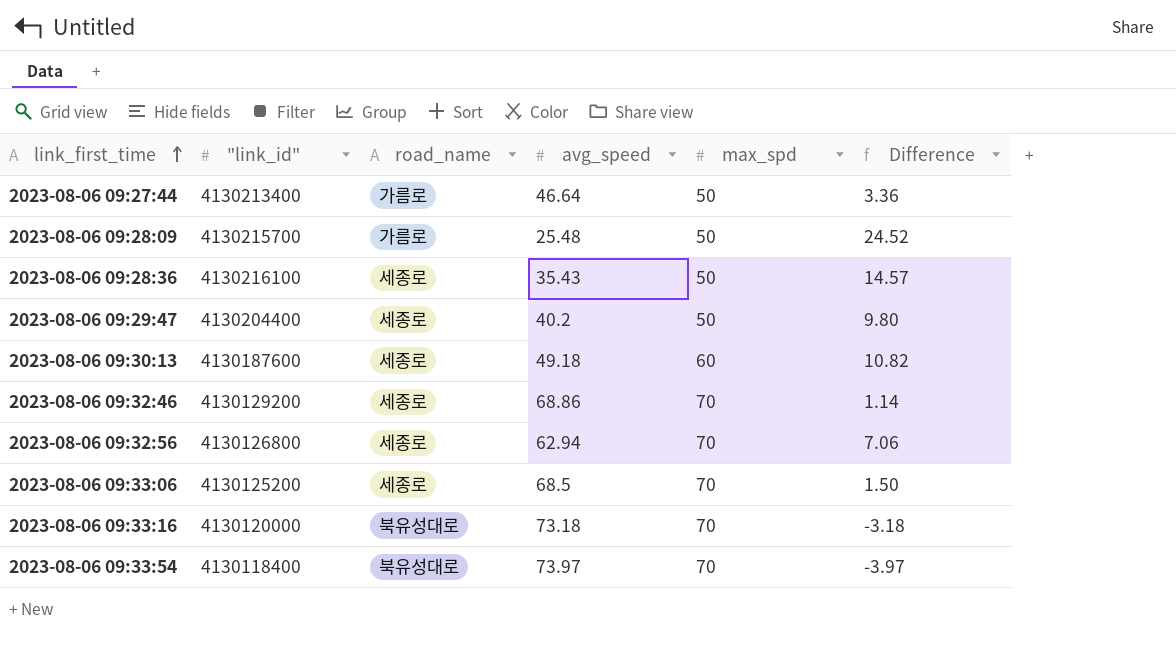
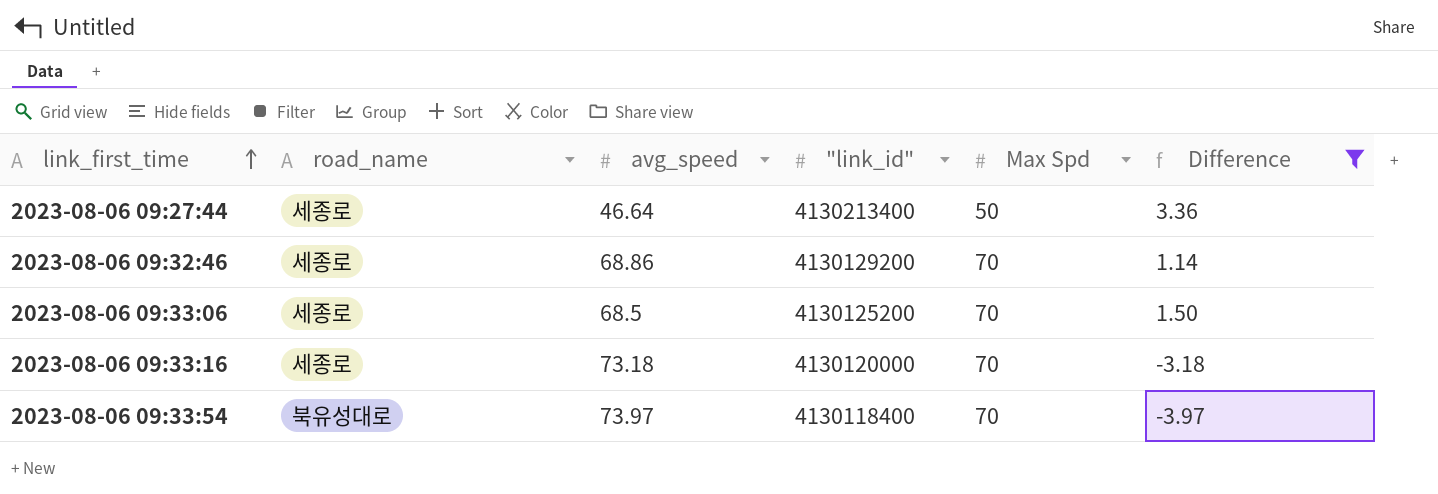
filter: none -> Difference <= 3.36
column "link_id" | position: 2 -> 4
column name: max_spd -> Max Spd
2023-08-06 09:27:44 | road_name: 가름로 -> 세종로
2023-08-06 09:33:16 | road_name: 북유성대로 -> 세종로

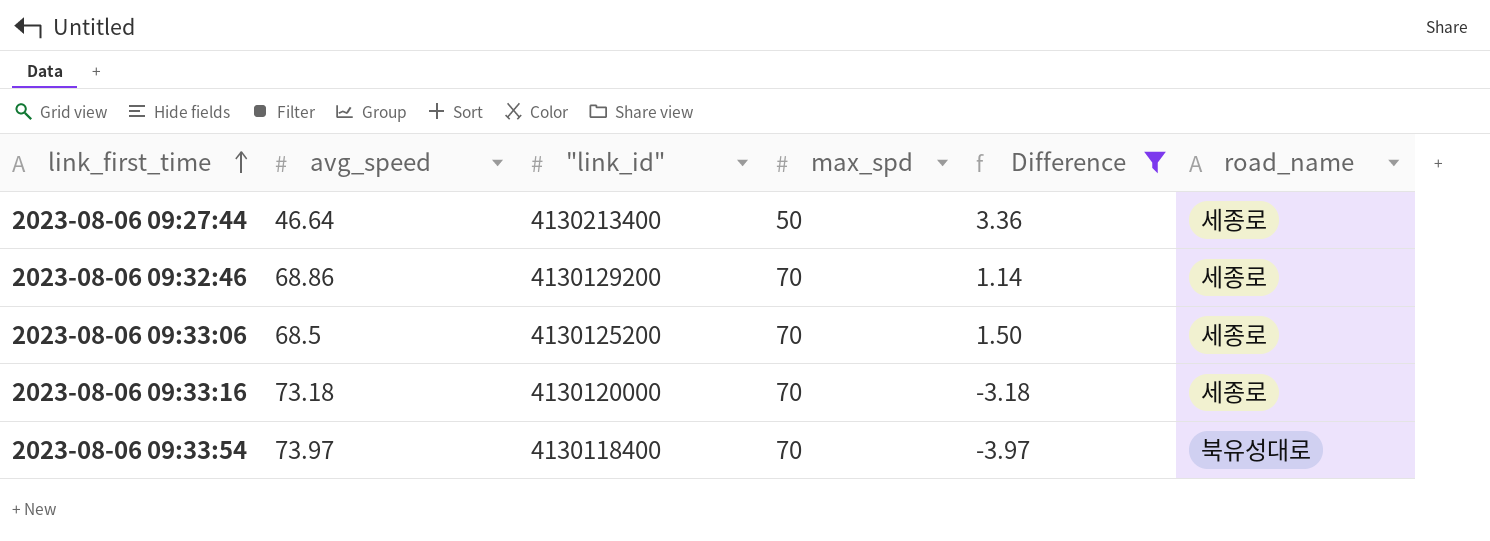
column name: Max Spd -> max_spd
column road_name | position: 2 -> 6

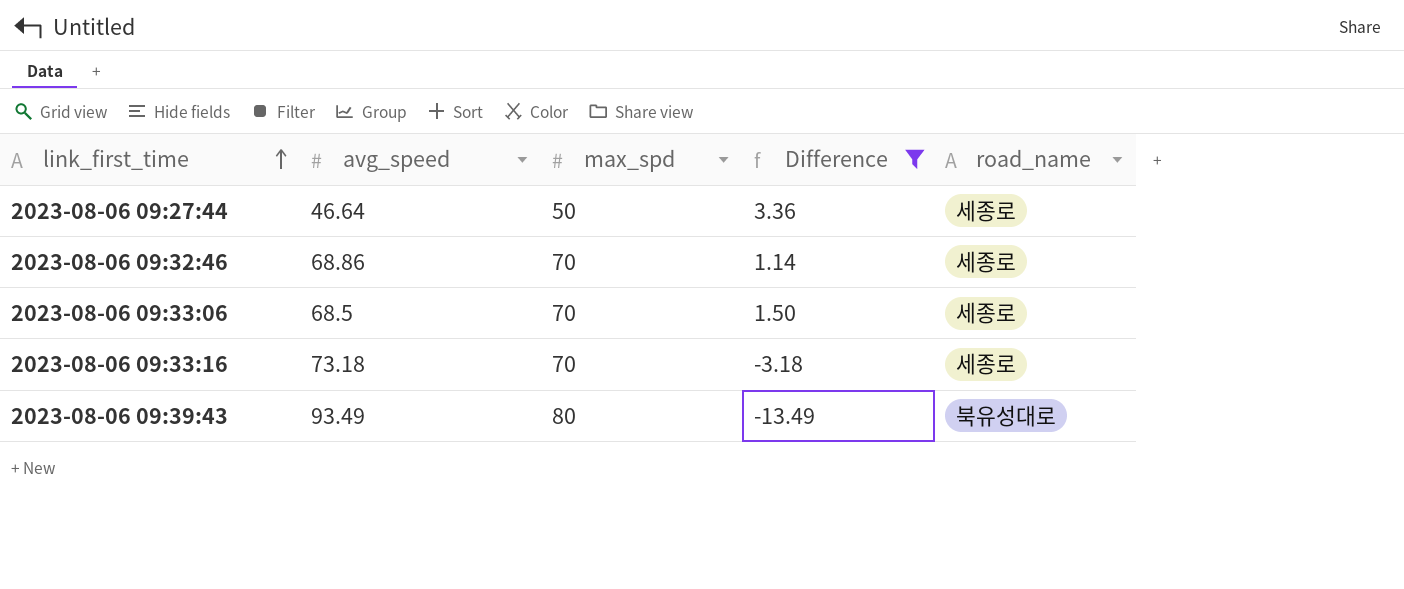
column "link_id" | position: 3 -> none
row 2023-08-06 09:33:54: 73.97 | 4130118400 | 70 | -3.97 | 북유성대로 -> none
row 2023-08-06 09:39:43: none -> 93.49 | 80 | -13.49 | 북유성대로

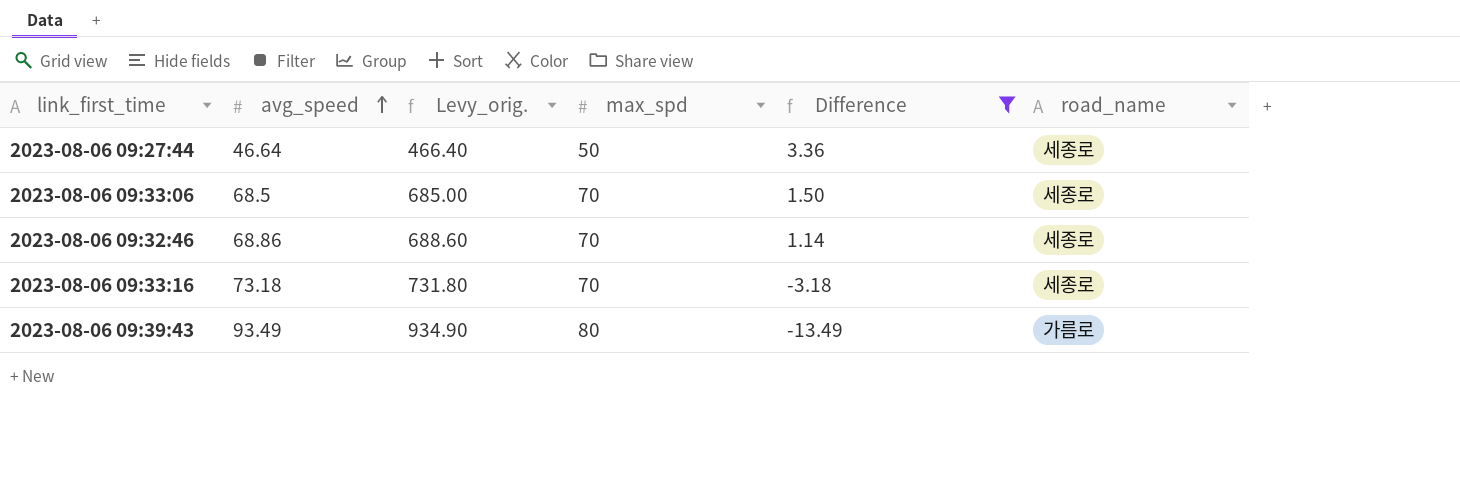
row order: link_first_time ascending -> avg_speed ascending
column Levy_orig. | formula: none -> [avg_speed] * 10
2023-08-06 09:39:43 | road_name: 북유성대로 -> 가름로

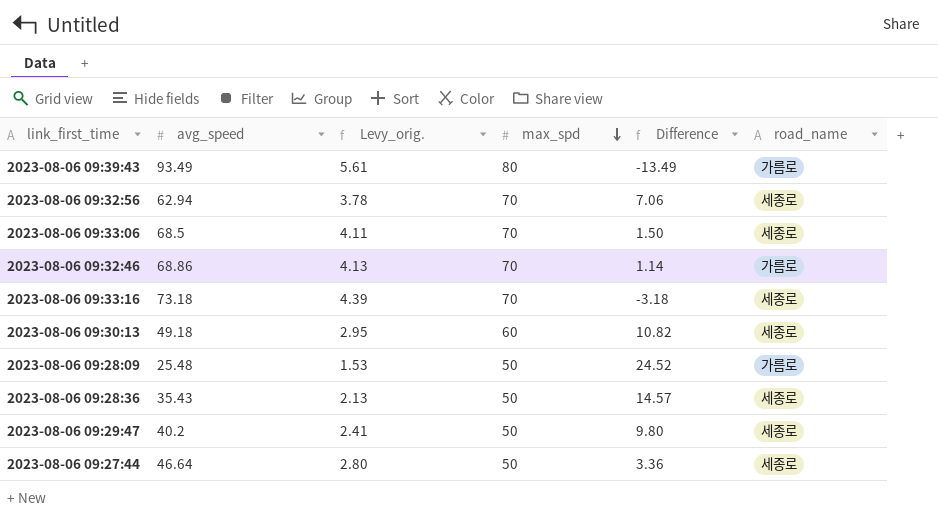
filter: Difference <= 3.36 -> none
row order: avg_speed ascending -> max_spd descending
column Levy_orig. | formula: [avg_speed] * 10 -> [avg_speed] * 0.06
2023-08-06 09:32:46 | road_name: 세종로 -> 가름로

